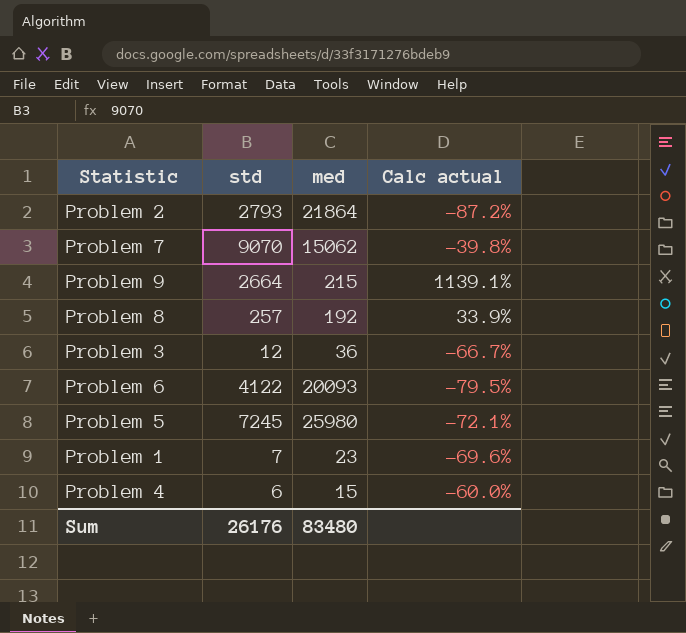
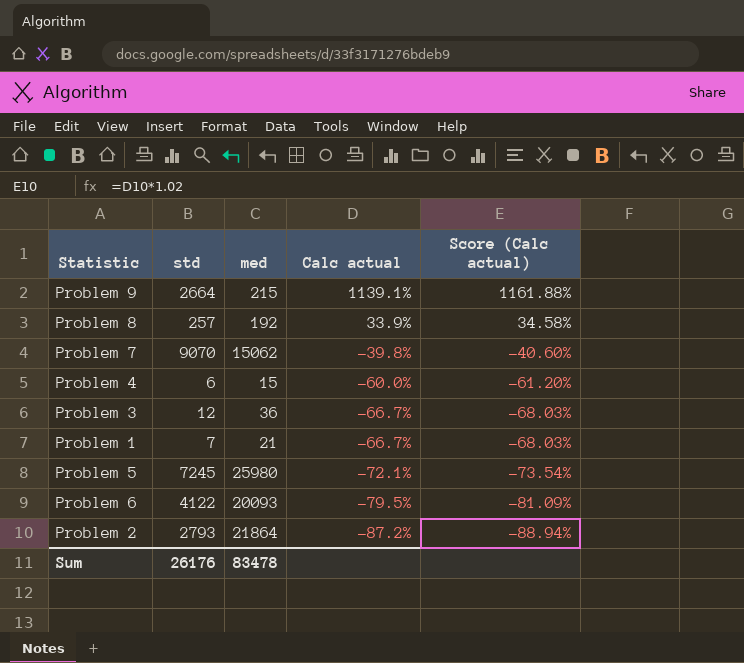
row order: none -> Calc actual descending
column Score (Calc actual) | formula: none -> [Calc actual] * 1.02
Problem 1 | med: 23 -> 21
Problem 1 | Calc actual: -69.6% -> -66.7%
Sum | med: 83480 -> 83478

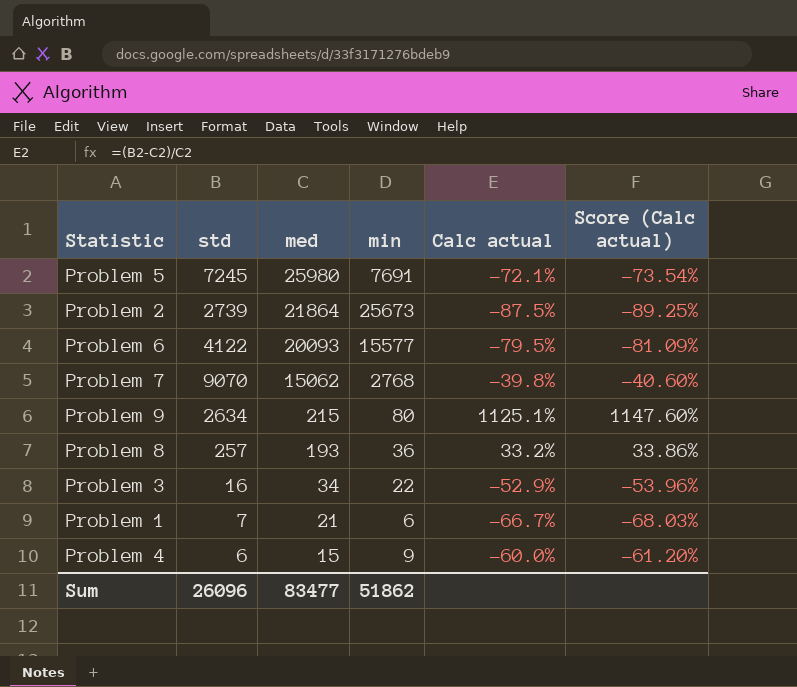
row order: Calc actual descending -> med descending
column min | position: none -> 4
Problem 2 | std: 2793 -> 2739
Problem 2 | Calc actual: -87.2% -> -87.5%
Problem 2 | Score (Calc actual): -88.94% -> -89.25%
Problem 9 | std: 2664 -> 2634
Problem 9 | Calc actual: 1139.1% -> 1125.1%
Problem 9 | Score (Calc actual): 1161.88% -> 1147.60%
Problem 8 | med: 192 -> 193
Problem 8 | Calc actual: 33.9% -> 33.2%
Problem 8 | Score (Calc actual): 34.58% -> 33.86%
Problem 3 | std: 12 -> 16
Problem 3 | med: 36 -> 34
Problem 3 | Calc actual: -66.7% -> -52.9%
Problem 3 | Score (Calc actual): -68.03% -> -53.96%
Sum | std: 26176 -> 26096
Sum | med: 83478 -> 83477

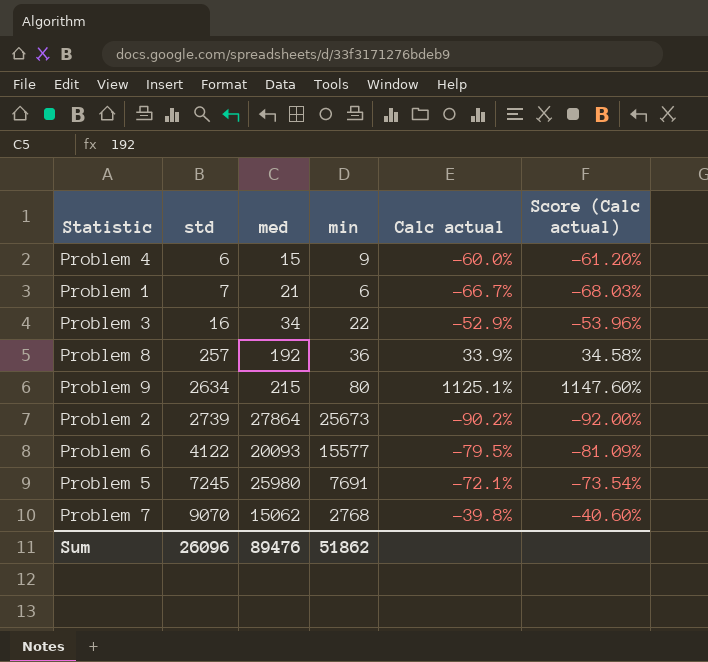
row order: med descending -> std ascending
Problem 8 | med: 193 -> 192
Problem 8 | Calc actual: 33.2% -> 33.9%
Problem 8 | Score (Calc actual): 33.86% -> 34.58%
Problem 2 | med: 21864 -> 27864
Problem 2 | Calc actual: -87.5% -> -90.2%
Problem 2 | Score (Calc actual): -89.25% -> -92.00%
Sum | med: 83477 -> 89476

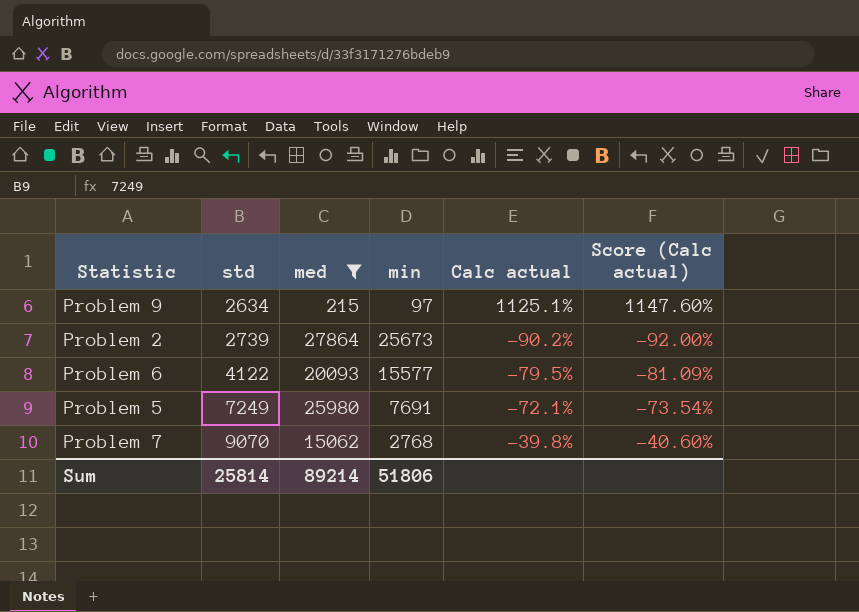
filter: none -> med >= 215
Problem 9 | min: 80 -> 97
Problem 5 | std: 7245 -> 7249
Sum | std: 26096 -> 25814
Sum | med: 89476 -> 89214
Sum | min: 51862 -> 51806

